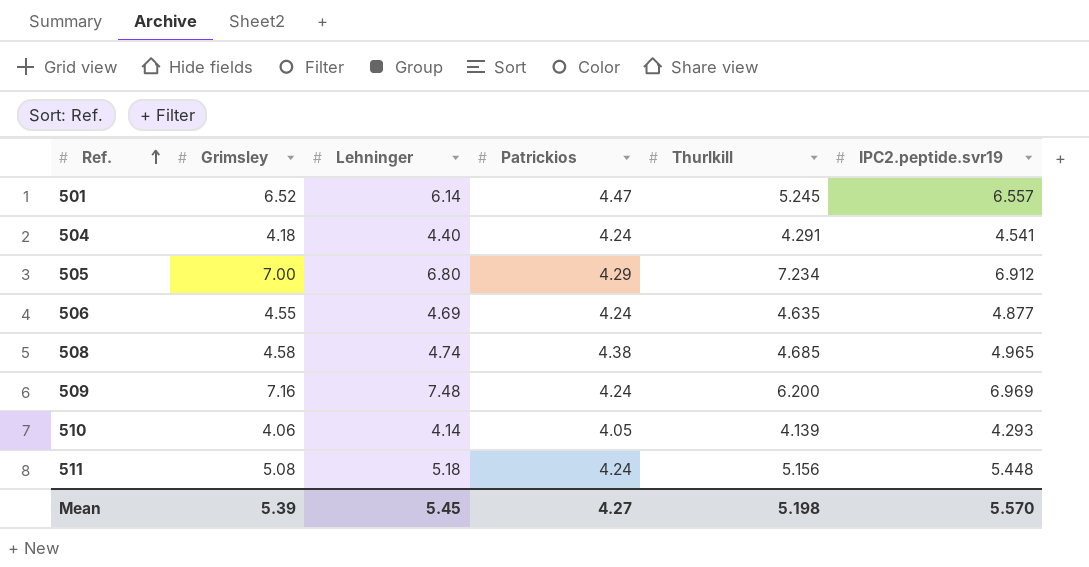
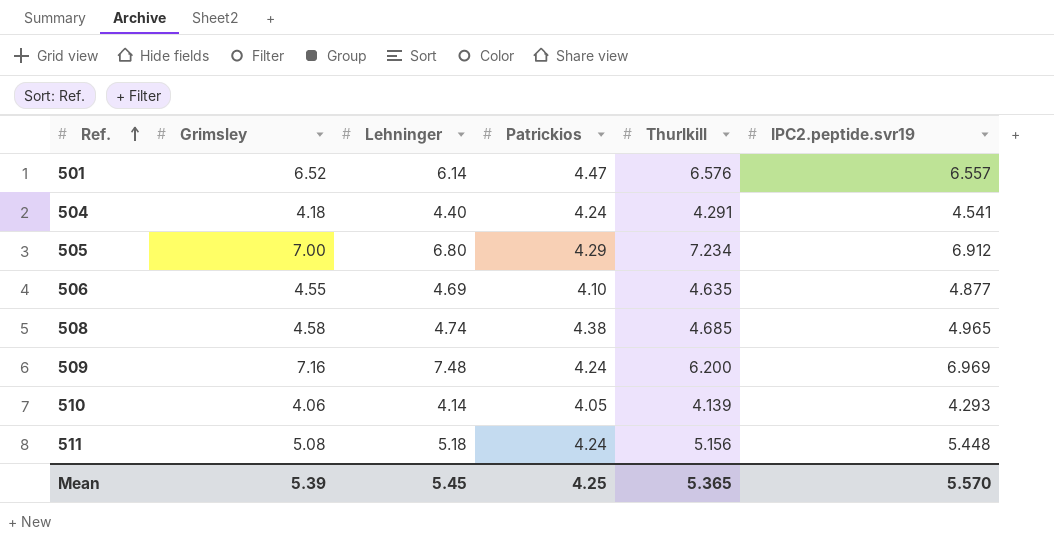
501 | Thurlkill: 5.245 -> 6.576
506 | Patrickios: 4.24 -> 4.10
Mean | Patrickios: 4.27 -> 4.25
Mean | Thurlkill: 5.198 -> 5.365

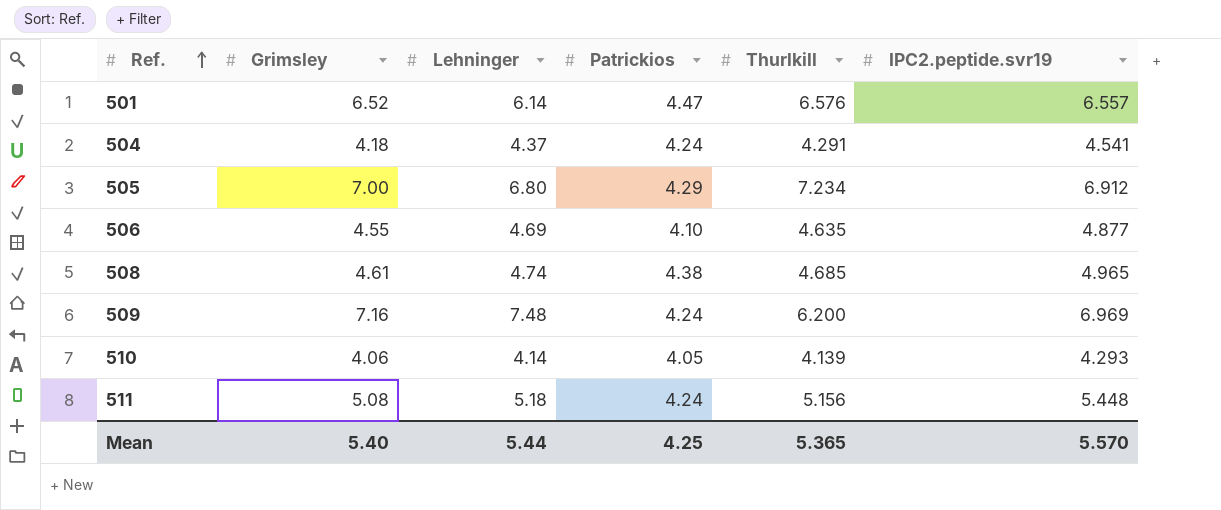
504 | Lehninger: 4.40 -> 4.37
508 | Grimsley: 4.58 -> 4.61
Mean | Grimsley: 5.39 -> 5.40
Mean | Lehninger: 5.45 -> 5.44

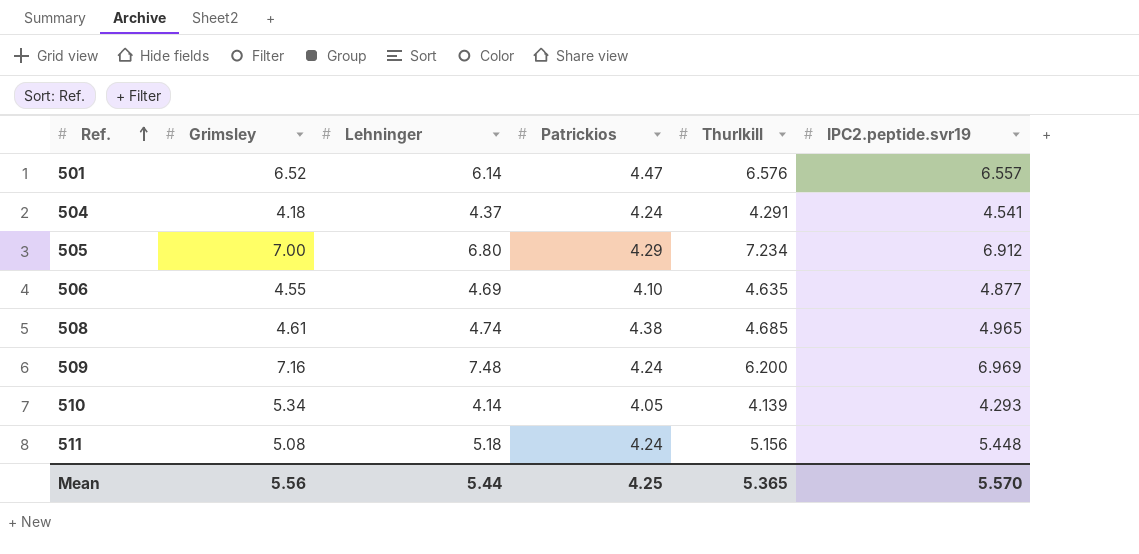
510 | Grimsley: 4.06 -> 5.34
Mean | Grimsley: 5.40 -> 5.56

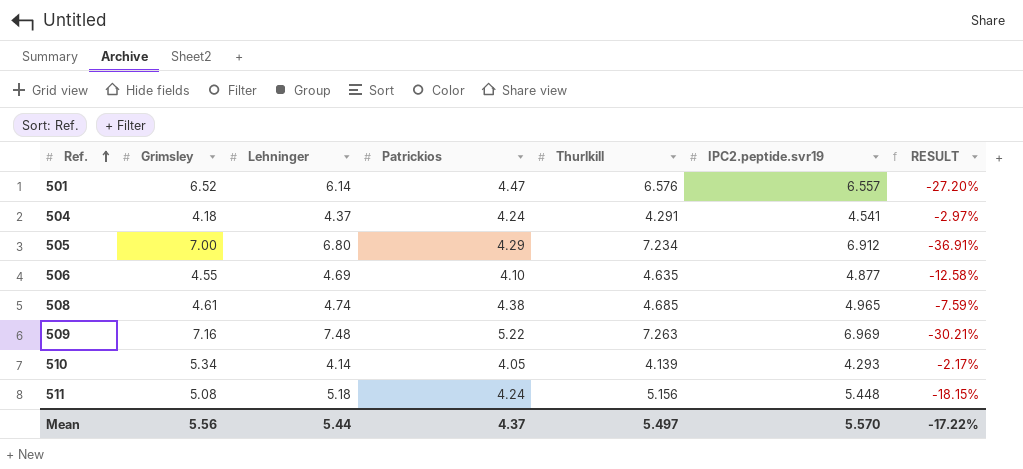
column RESULT | formula: none -> ([Patrickios] - [Lehninger]) / [Lehninger]
509 | Patrickios: 4.24 -> 5.22
509 | Thurlkill: 6.200 -> 7.263
Mean | Patrickios: 4.25 -> 4.37
Mean | Thurlkill: 5.365 -> 5.497

